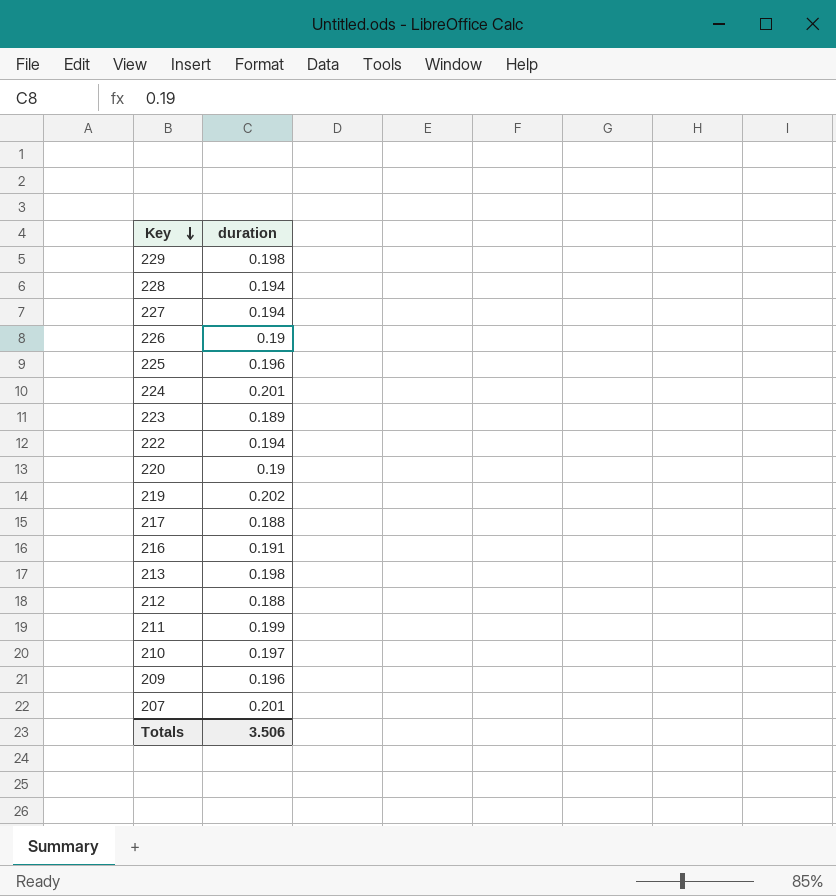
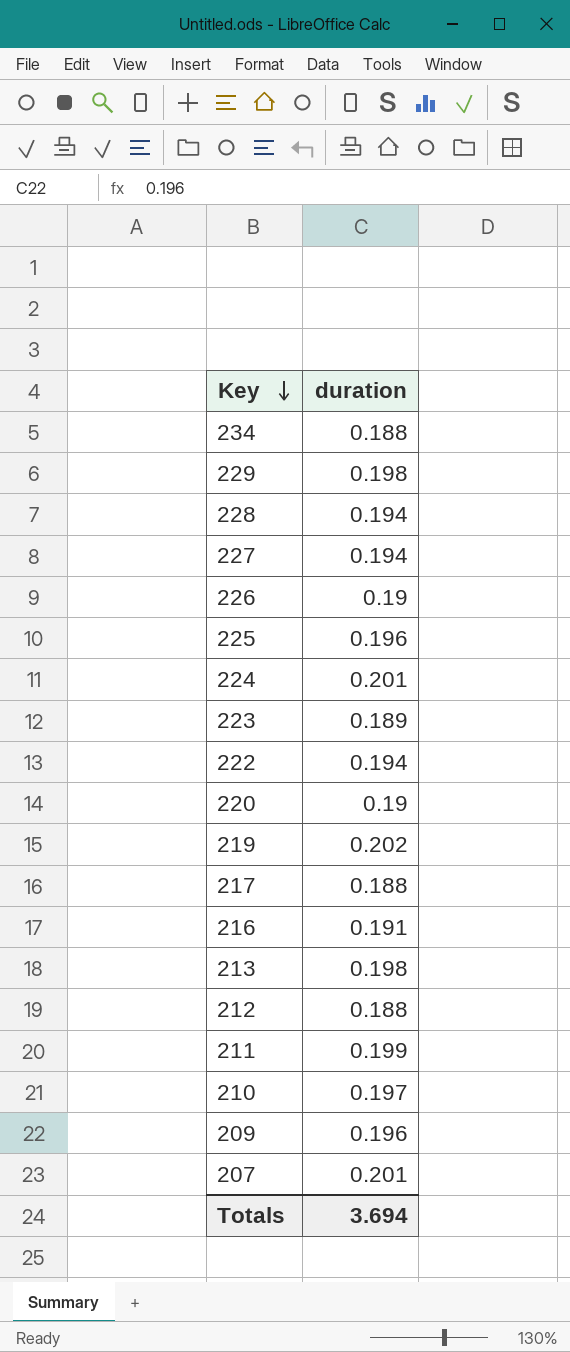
row 234: none -> 0.188
Totals | duration: 3.506 -> 3.694

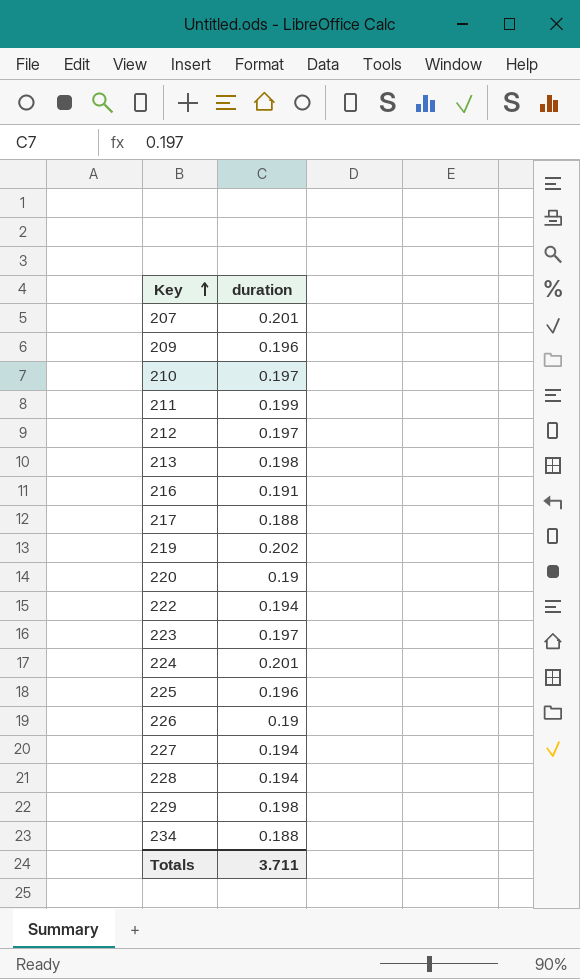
row order: Key descending -> Key ascending
212 | duration: 0.188 -> 0.197
223 | duration: 0.189 -> 0.197
Totals | duration: 3.694 -> 3.711

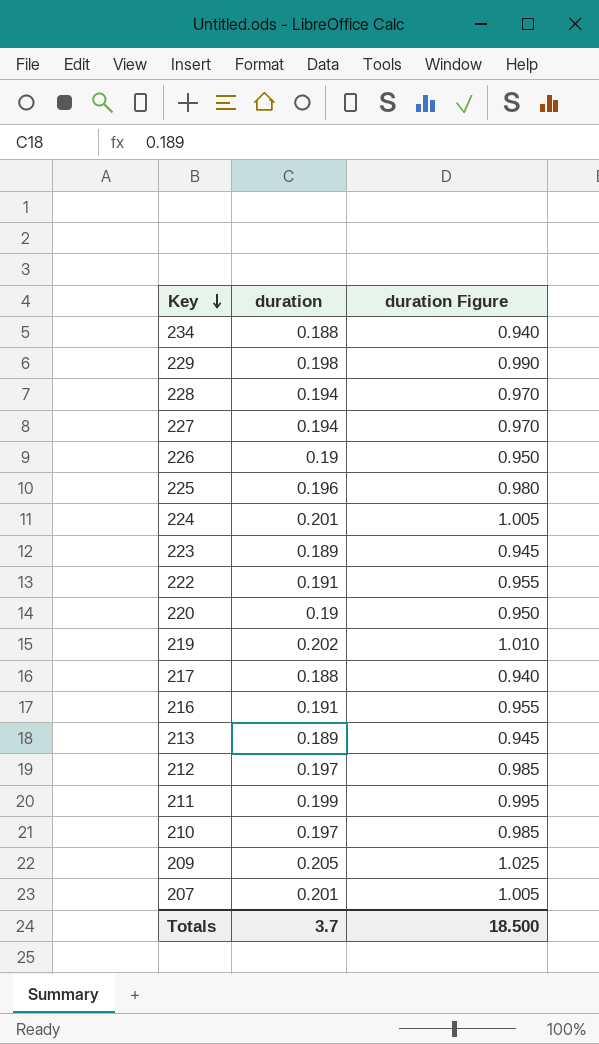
row order: Key ascending -> Key descending
column duration Figure | formula: none -> [duration] * 5
223 | duration: 0.197 -> 0.189
222 | duration: 0.194 -> 0.191
213 | duration: 0.198 -> 0.189
209 | duration: 0.196 -> 0.205
Totals | duration: 3.711 -> 3.7

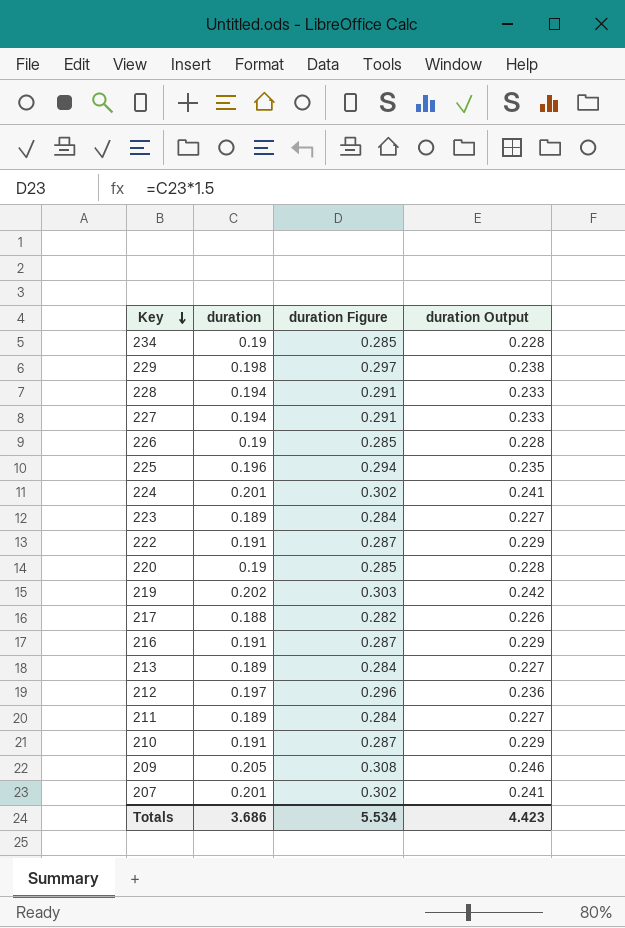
column duration Figure | formula: [duration] * 5 -> [duration] * 1.5
column duration Output | formula: none -> [duration] * 1.2
234 | duration: 0.188 -> 0.19
211 | duration: 0.199 -> 0.189
210 | duration: 0.197 -> 0.191
Totals | duration: 3.7 -> 3.686
Totals | duration Figure: 18.500 -> 5.534

